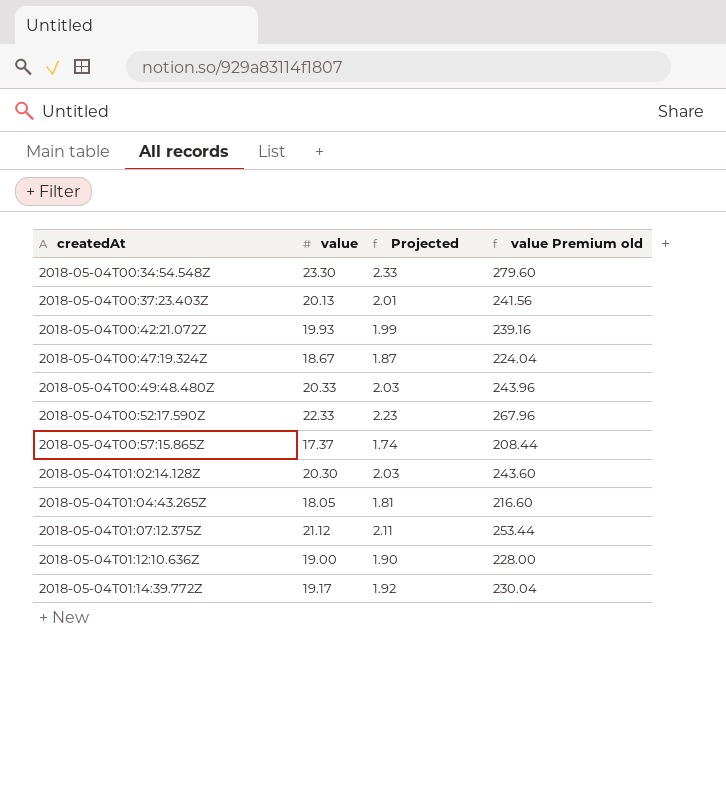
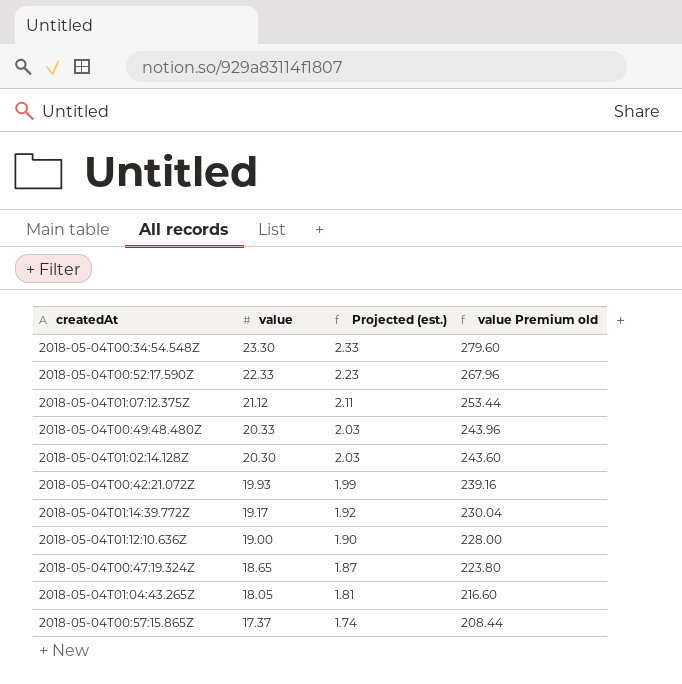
row order: createdAt ascending -> value descending
column name: Projected -> Projected (est.)
row 2018-05-04T00:37:23.403Z: 20.13 | 2.01 | 241.56 -> none
2018-05-04T00:47:19.324Z | value: 18.67 -> 18.65
2018-05-04T00:47:19.324Z | value Premium old: 224.04 -> 223.80

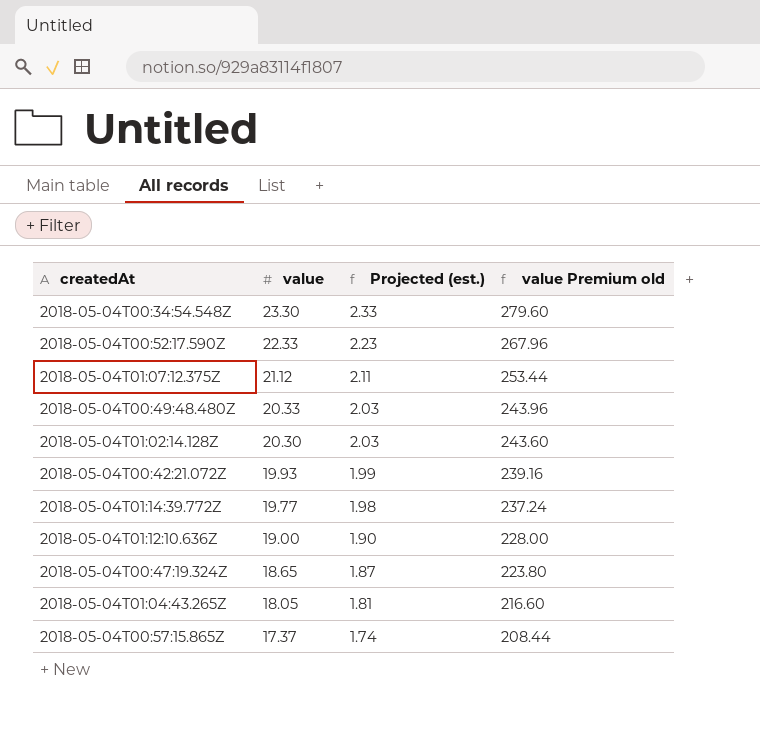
2018-05-04T01:14:39.772Z | value: 19.17 -> 19.77
2018-05-04T01:14:39.772Z | Projected (est.): 1.92 -> 1.98
2018-05-04T01:14:39.772Z | value Premium old: 230.04 -> 237.24

